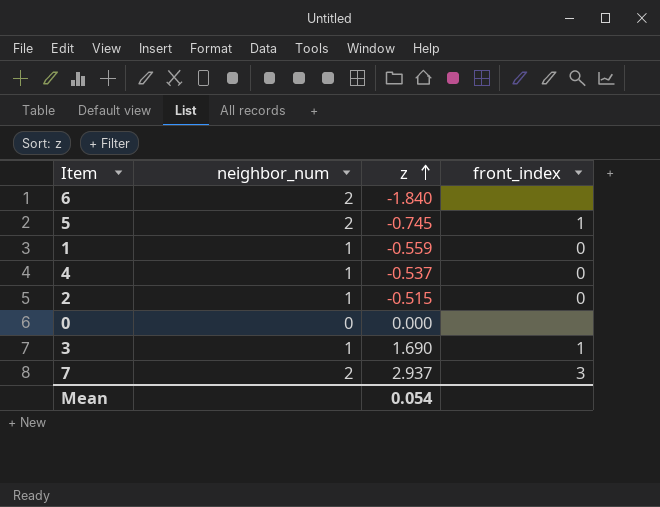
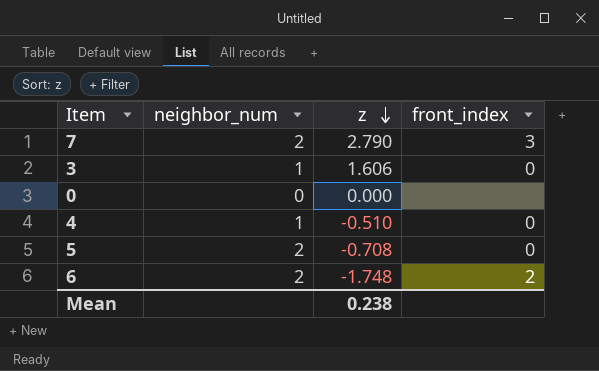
row order: z ascending -> z descending
row 1: 1 | -0.559 | 0 -> none
row 2: 1 | -0.515 | 0 -> none
7 | z: 2.937 -> 2.790
3 | z: 1.690 -> 1.606
3 | front_index: 1 -> 0
4 | z: -0.537 -> -0.510
5 | z: -0.745 -> -0.708
5 | front_index: 1 -> 0
6 | z: -1.840 -> -1.748
6 | front_index: none -> 2
Mean | z: 0.054 -> 0.238

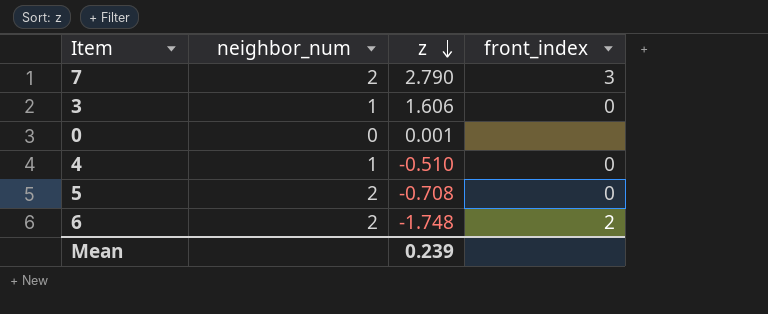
0 | z: 0.000 -> 0.001
Mean | z: 0.238 -> 0.239

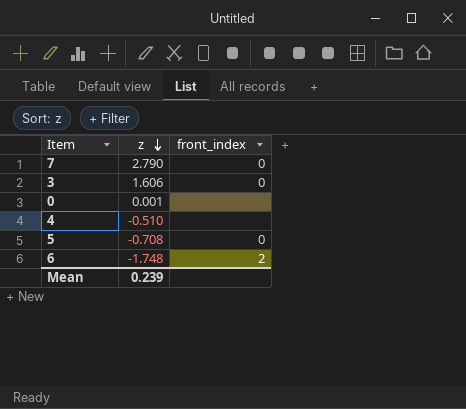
column neighbor_num | position: 2 -> none
7 | front_index: 3 -> 0
4 | front_index: 0 -> none

